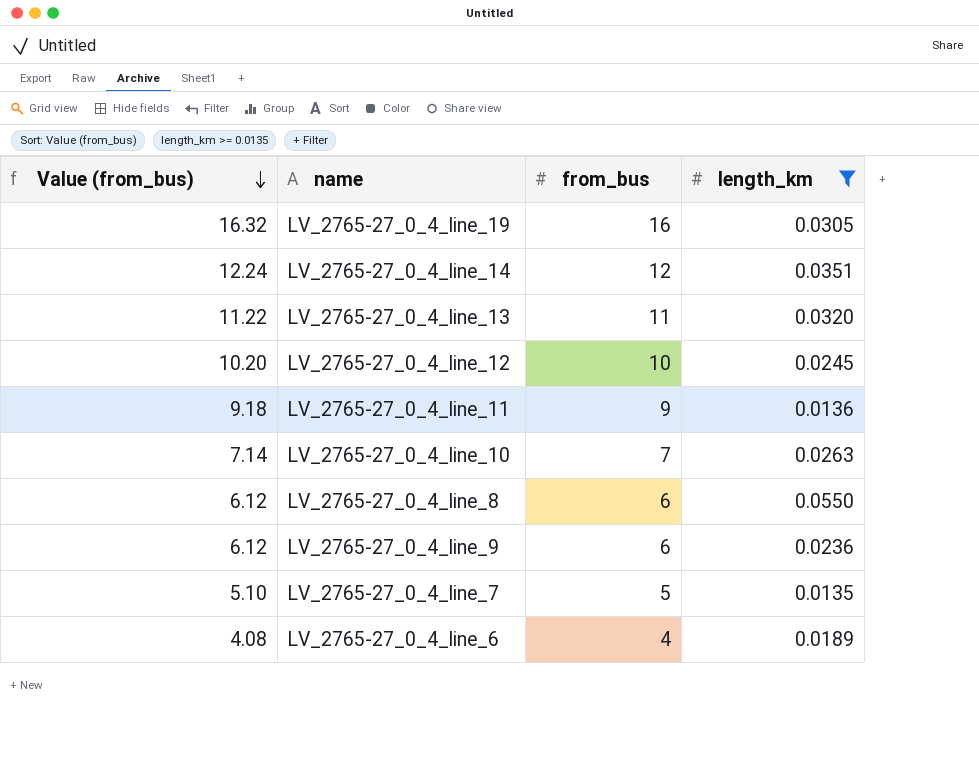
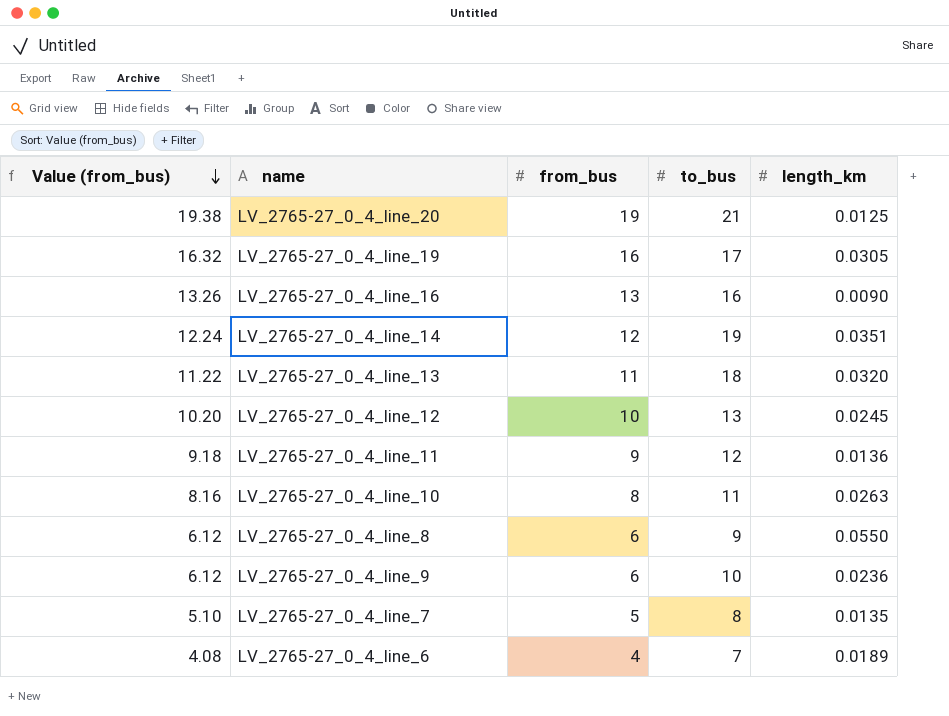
filter: length_km >= 0.0135 -> none
column to_bus | position: none -> 4
LV_2765-27_0_4_line_10 | Value (from_bus): 7.14 -> 8.16
LV_2765-27_0_4_line_10 | from_bus: 7 -> 8

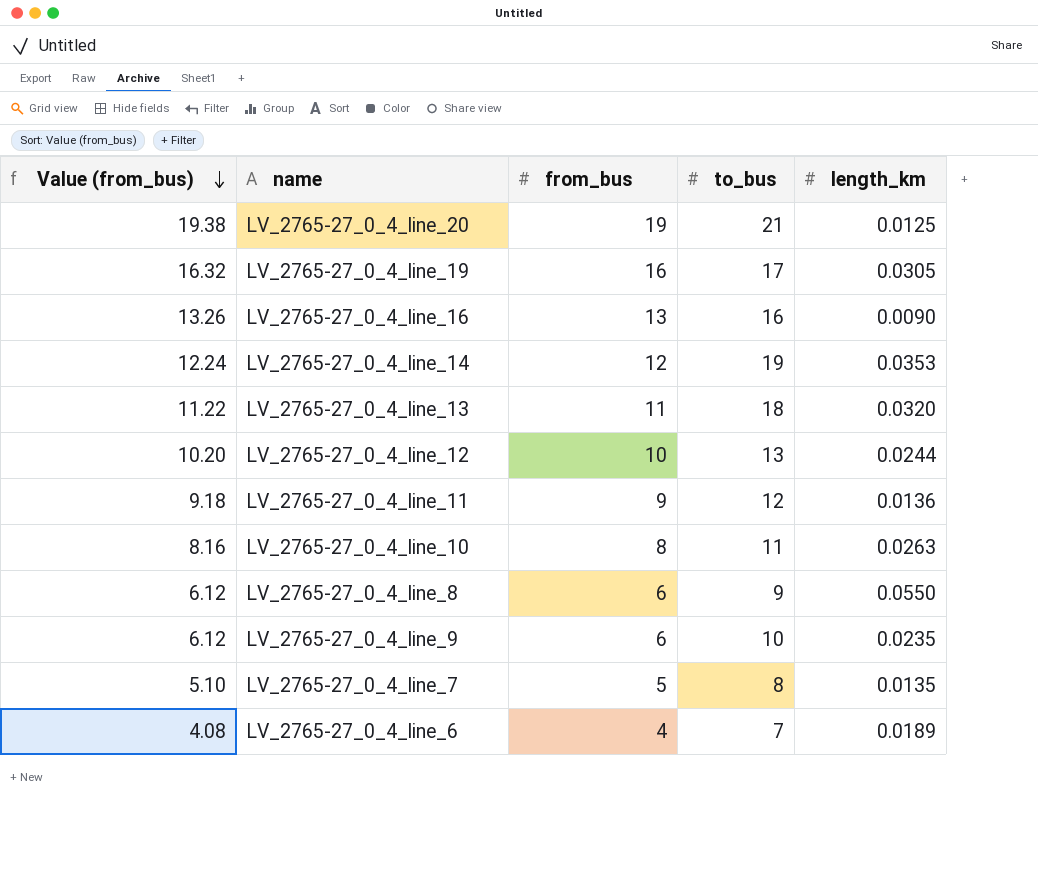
LV_2765-27_0_4_line_14 | length_km: 0.0351 -> 0.0353
LV_2765-27_0_4_line_12 | length_km: 0.0245 -> 0.0244
LV_2765-27_0_4_line_9 | length_km: 0.0236 -> 0.0235

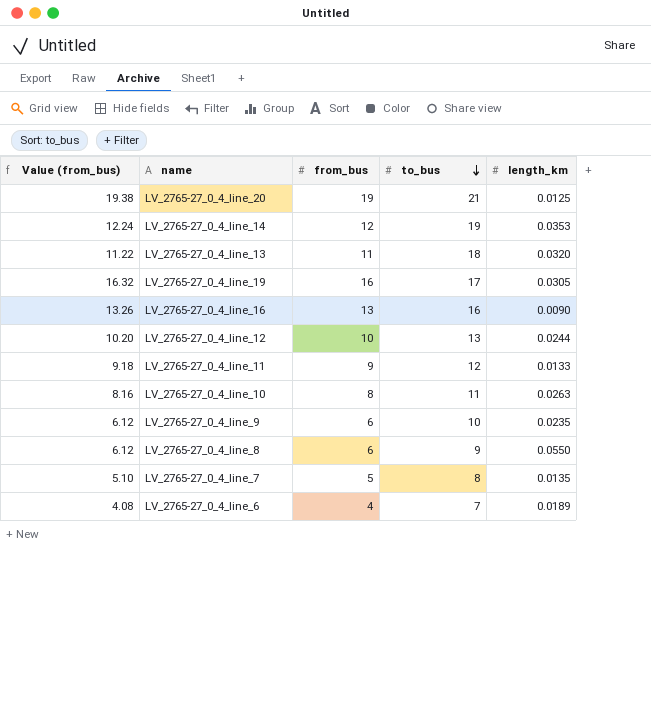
row order: Value (from_bus) descending -> to_bus descending
LV_2765-27_0_4_line_11 | length_km: 0.0136 -> 0.0133

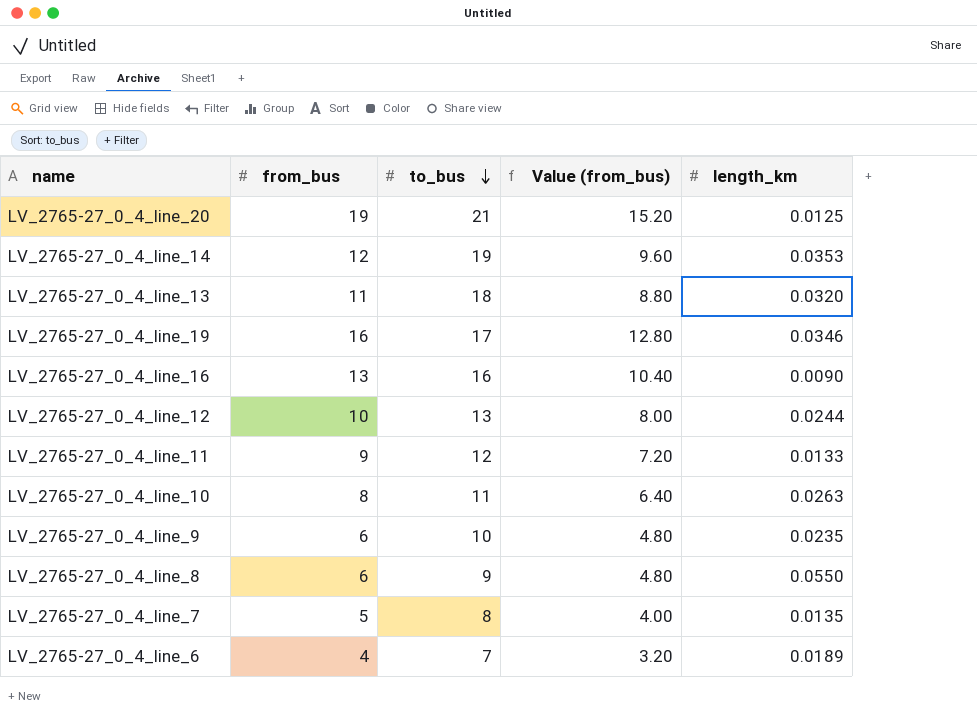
column Value (from_bus) | formula: [from_bus] * 1.02 -> [from_bus] * 0.8
column Value (from_bus) | position: 1 -> 4
LV_2765-27_0_4_line_19 | length_km: 0.0305 -> 0.0346

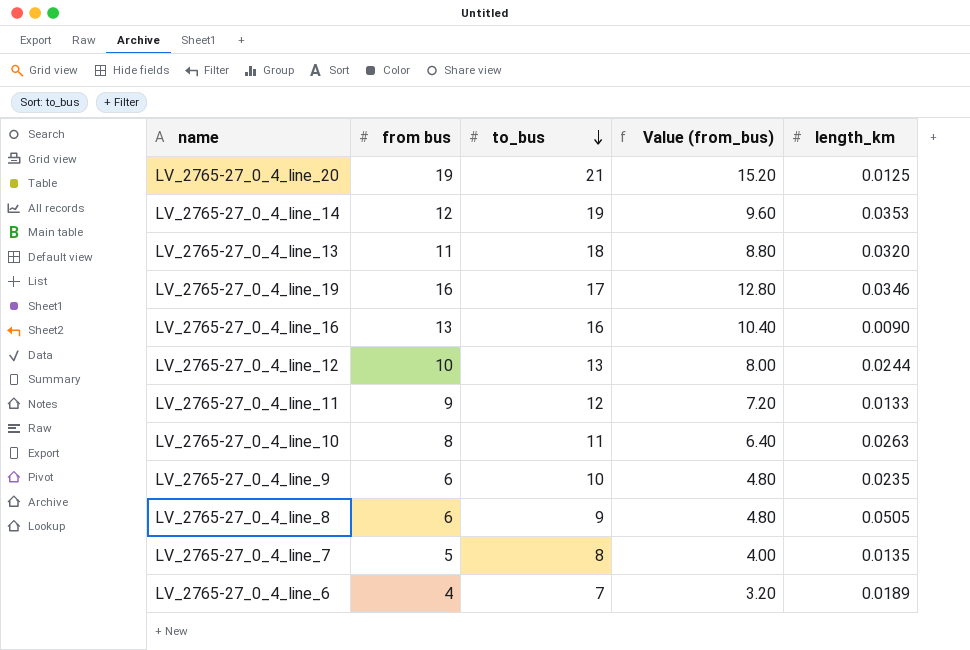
column name: from_bus -> from bus
LV_2765-27_0_4_line_8 | length_km: 0.0550 -> 0.0505

